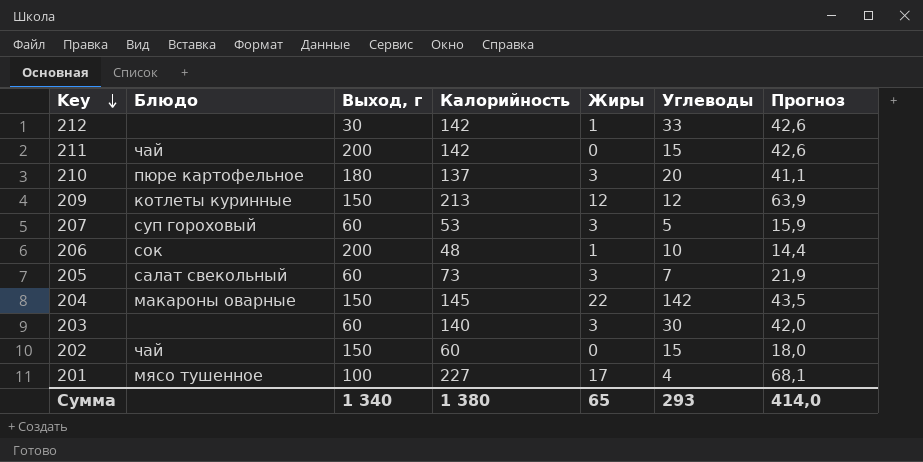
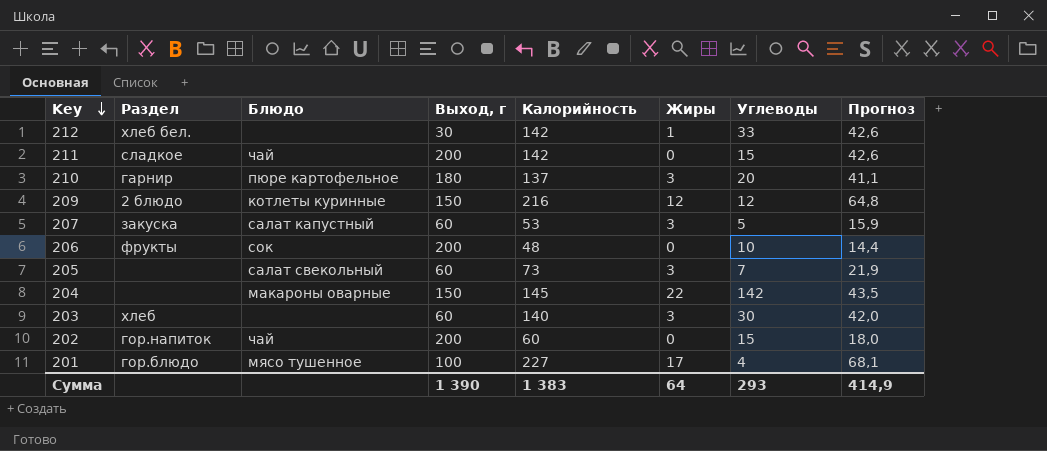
column Раздел | position: none -> 2
209 | Калорийность: 213 -> 216
209 | Прогноз: 63,9 -> 64,8
207 | Блюдо: суп гороховый -> салат капустный
206 | Жиры: 1 -> 0
202 | Выход, г: 150 -> 200
Сумма | Выход, г: 1 340 -> 1 390
Сумма | Калорийность: 1 380 -> 1 383
Сумма | Жиры: 65 -> 64
Сумма | Прогноз: 414,0 -> 414,9

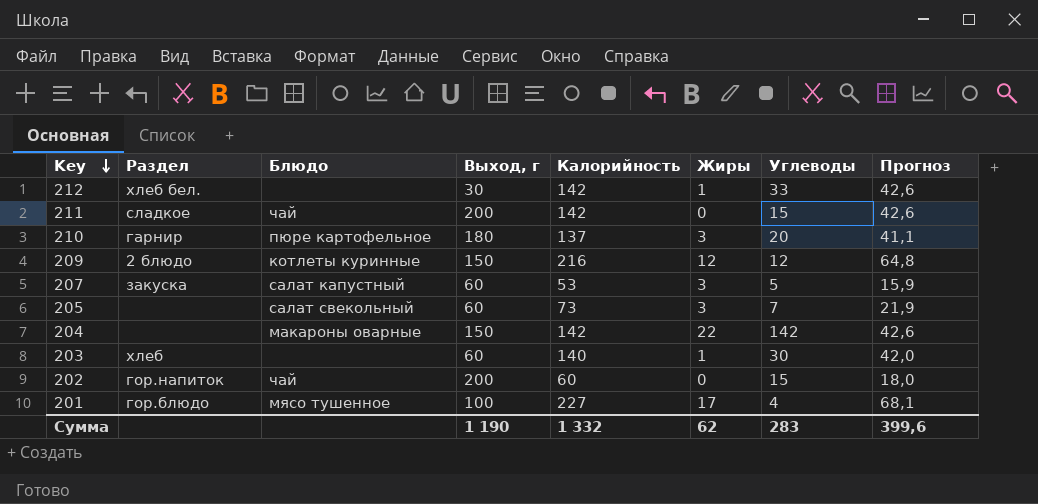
row 206: фрукты | сок | 200 | 48 | 0 | 10 | 14,4 -> none
204 | Калорийность: 145 -> 142
204 | Прогноз: 43,5 -> 42,6
203 | Жиры: 3 -> 1
Сумма | Выход, г: 1 390 -> 1 190
Сумма | Калорийность: 1 383 -> 1 332
Сумма | Жиры: 64 -> 62
Сумма | Углеводы: 293 -> 283
Сумма | Прогноз: 414,9 -> 399,6

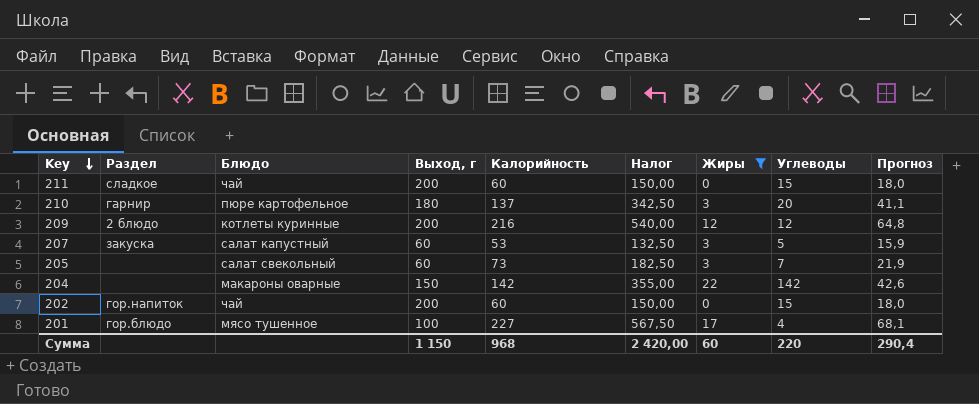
filter: none -> Жиры != 1
column Налог | formula: none -> [Калорийность] * 2,5
211 | Калорийность: 142 -> 60
211 | Прогноз: 42,6 -> 18,0
209 | Выход, г: 150 -> 200
Сумма | Выход, г: 1 190 -> 1 150
Сумма | Калорийность: 1 332 -> 968
Сумма | Жиры: 62 -> 60
Сумма | Углеводы: 283 -> 220
Сумма | Прогноз: 399,6 -> 290,4

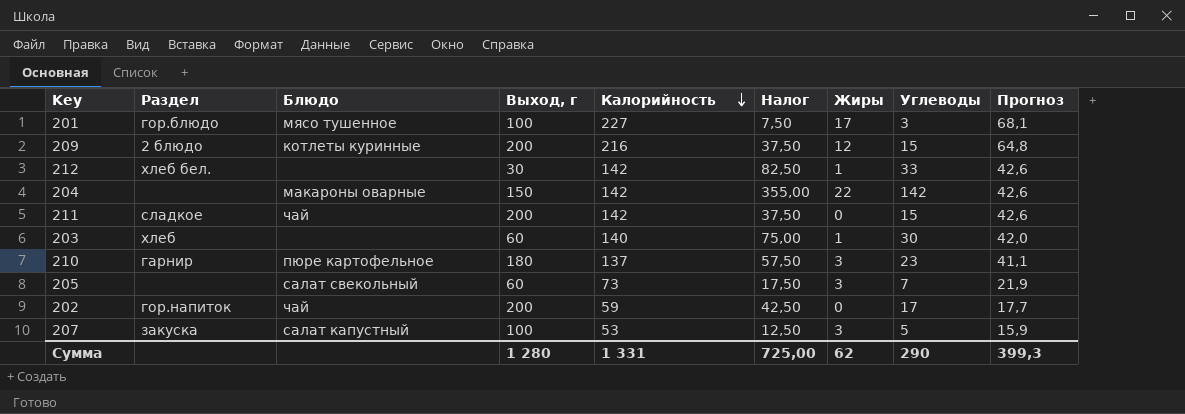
filter: Жиры != 1 -> none
row order: Key descending -> Калорийность descending
column Налог | formula: [Калорийность] * 2,5 -> [Углеводы] * 2,5
201 | Углеводы: 4 -> 3
209 | Углеводы: 12 -> 15
211 | Калорийность: 60 -> 142
211 | Прогноз: 18,0 -> 42,6
210 | Углеводы: 20 -> 23
202 | Калорийность: 60 -> 59
202 | Углеводы: 15 -> 17
202 | Прогноз: 18,0 -> 17,7
207 | Выход, г: 60 -> 100
Сумма | Выход, г: 1 150 -> 1 280
Сумма | Калорийность: 968 -> 1 331
Сумма | Налог: 2 420,00 -> 725,00
Сумма | Жиры: 60 -> 62
Сумма | Углеводы: 220 -> 290
Сумма | Прогноз: 290,4 -> 399,3

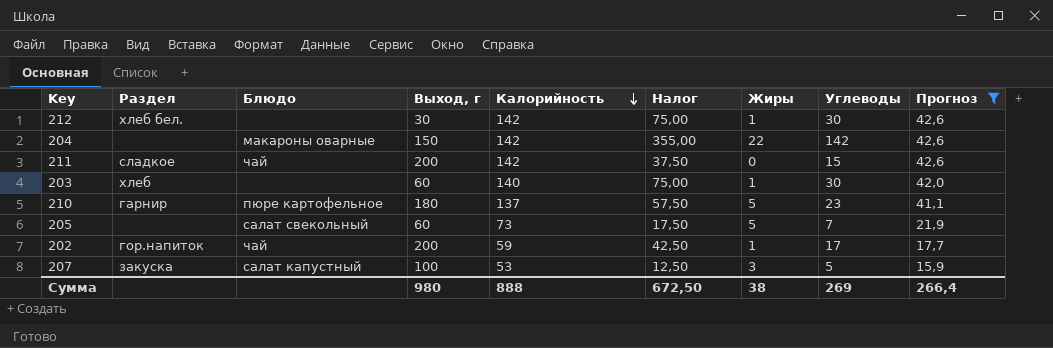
filter: none -> Прогноз <= 42,6
212 | Налог: 82,50 -> 75,00
212 | Углеводы: 33 -> 30
210 | Жиры: 3 -> 5
205 | Жиры: 3 -> 5
202 | Жиры: 0 -> 1
Сумма | Выход, г: 1 280 -> 980
Сумма | Калорийность: 1 331 -> 888
Сумма | Налог: 725,00 -> 672,50
Сумма | Жиры: 62 -> 38
Сумма | Углеводы: 290 -> 269
Сумма | Прогноз: 399,3 -> 266,4

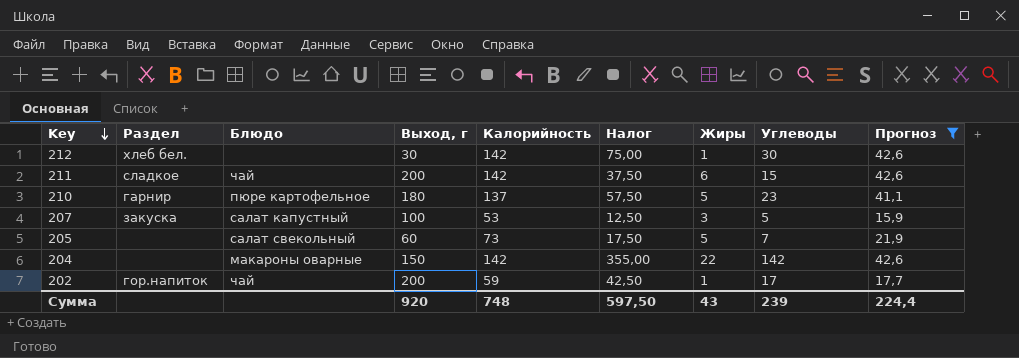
row order: Калорийность descending -> Key descending
row 203: хлеб | none | 60 | 140 | 75,00 | 1 | 30 | 42,0 -> none
211 | Жиры: 0 -> 6
Сумма | Выход, г: 980 -> 920
Сумма | Калорийность: 888 -> 748
Сумма | Налог: 672,50 -> 597,50
Сумма | Жиры: 38 -> 43
Сумма | Углеводы: 269 -> 239
Сумма | Прогноз: 266,4 -> 224,4

